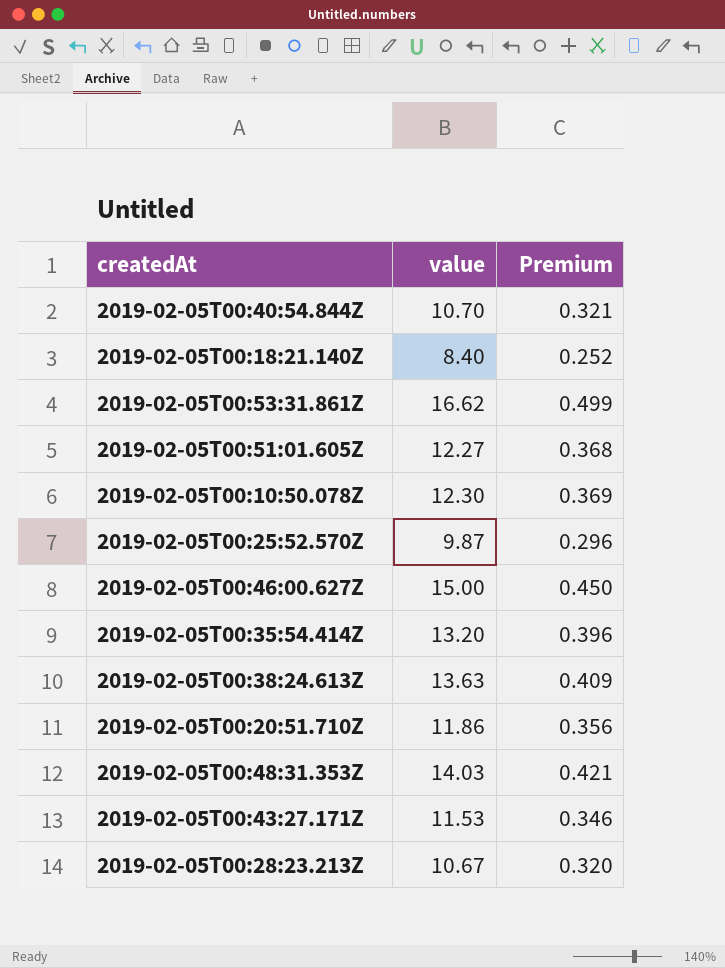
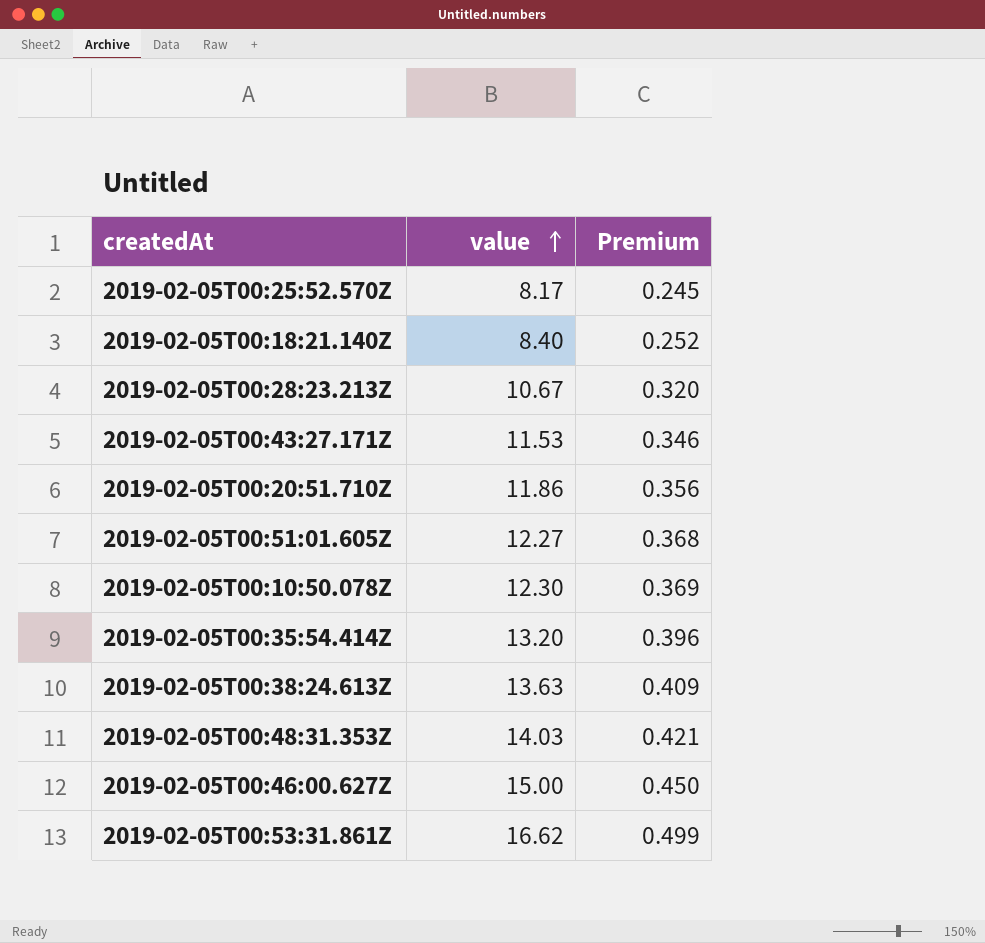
row order: none -> value ascending
row 2019-02-05T00:40:54.844Z: 10.70 | 0.321 -> none
2019-02-05T00:25:52.570Z | value: 9.87 -> 8.17
2019-02-05T00:25:52.570Z | Premium: 0.296 -> 0.245

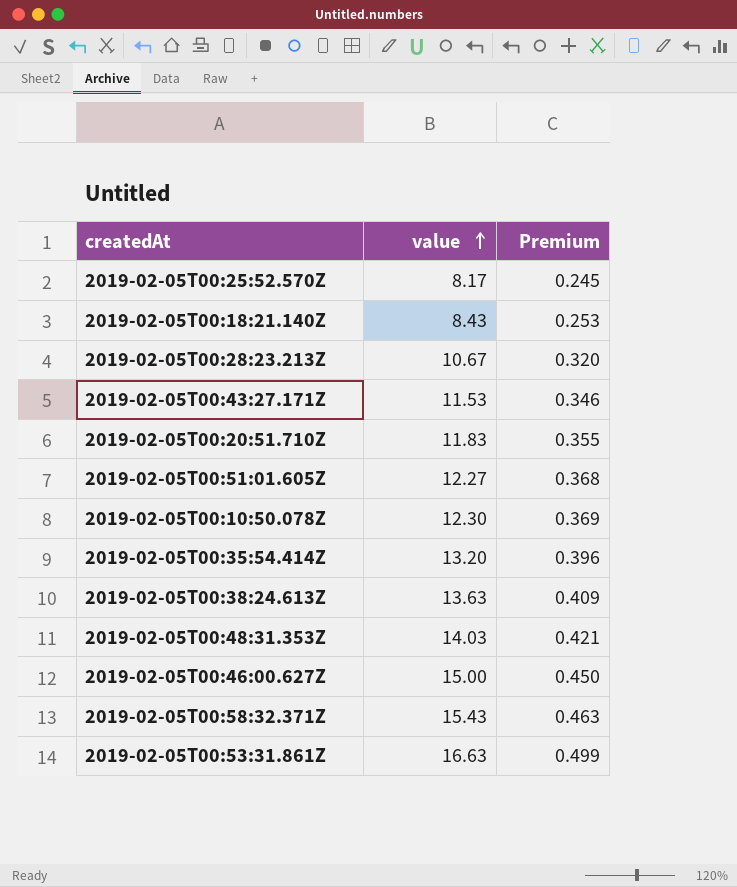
2019-02-05T00:18:21.140Z | value: 8.40 -> 8.43
2019-02-05T00:18:21.140Z | Premium: 0.252 -> 0.253
2019-02-05T00:20:51.710Z | value: 11.86 -> 11.83
2019-02-05T00:20:51.710Z | Premium: 0.356 -> 0.355
row 2019-02-05T00:58:32.371Z: none -> 15.43 | 0.463
2019-02-05T00:53:31.861Z | value: 16.62 -> 16.63

